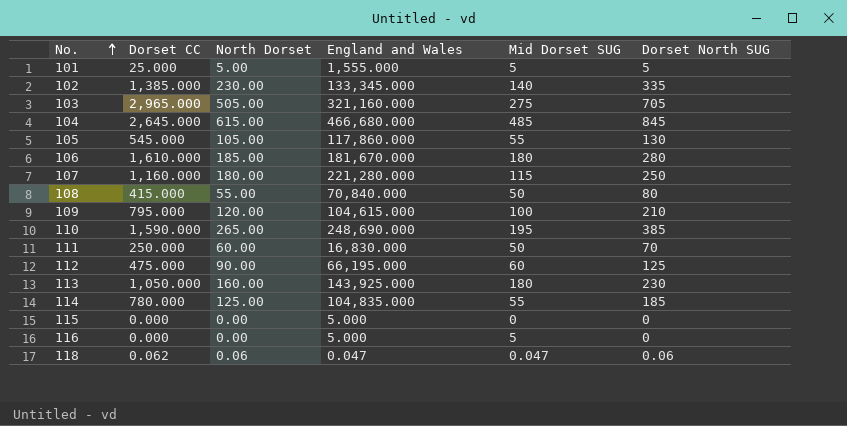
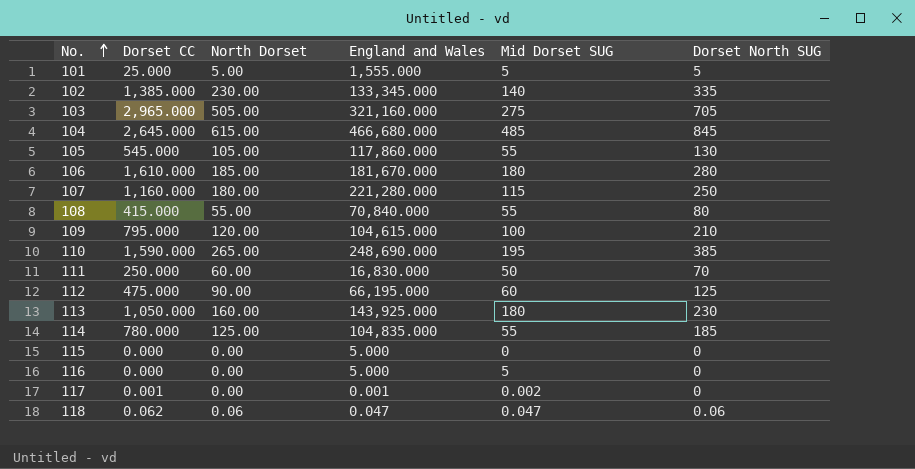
108 | Mid Dorset SUG: 50 -> 55
row 117: none -> 0.001 | 0.00 | 0.001 | 0.002 | 0

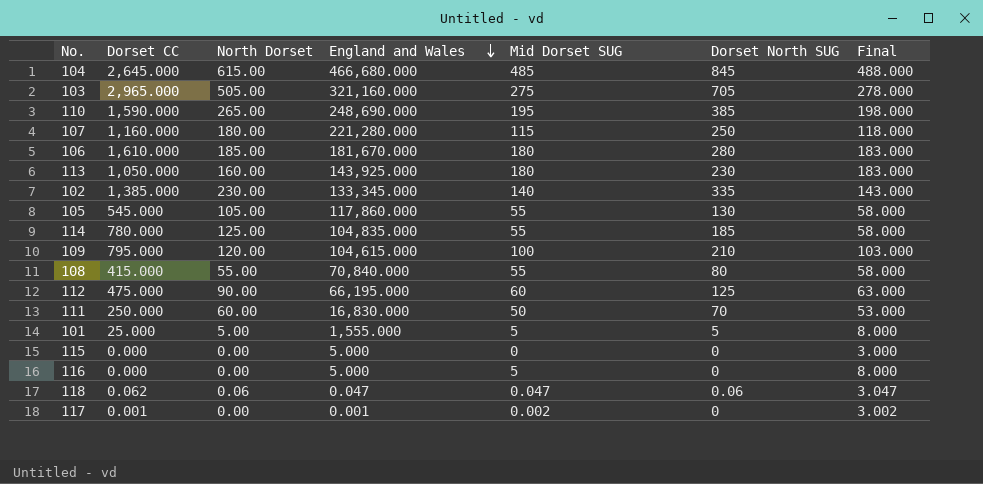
row order: No. ascending -> England and Wales descending
column Final | formula: none -> [Mid Dorset SUG] + 3

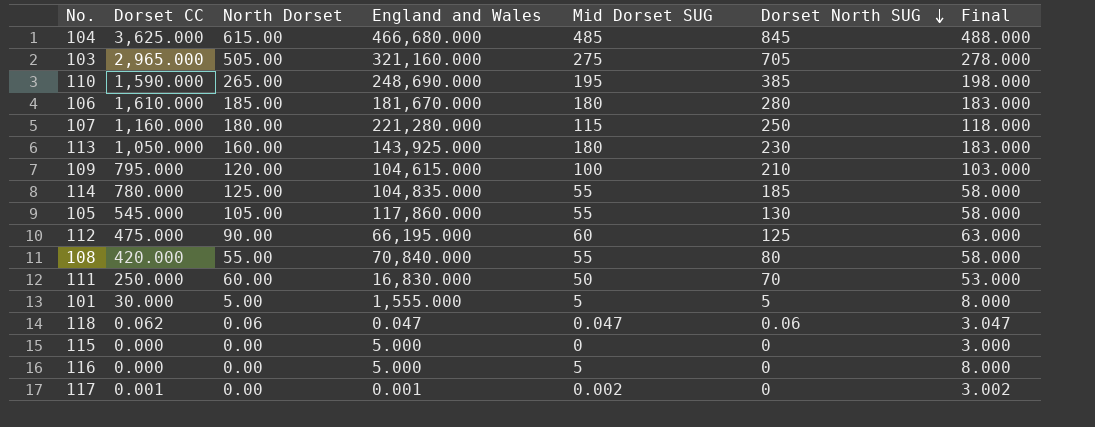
row order: England and Wales descending -> Dorset North SUG descending
row 102: 1,385.000 | 230.00 | 133,345.000 | 140 | 335 | 143.000 -> none
104 | Dorset CC: 2,645.000 -> 3,625.000
108 | Dorset CC: 415.000 -> 420.000
101 | Dorset CC: 25.000 -> 30.000

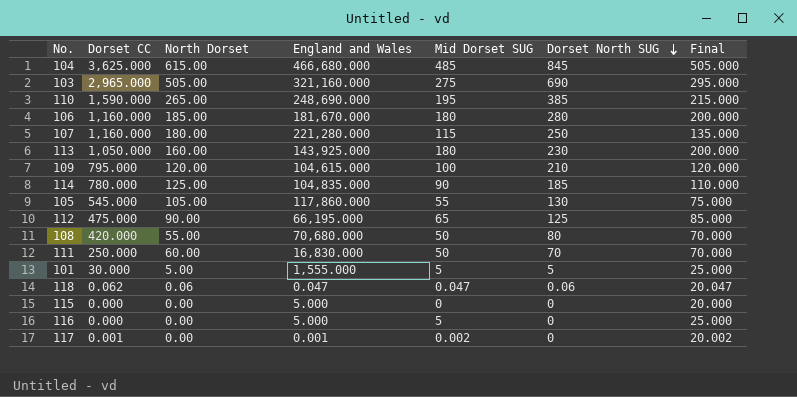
column Final | formula: [Mid Dorset SUG] + 3 -> [Mid Dorset SUG] + 20
103 | Dorset North SUG: 705 -> 690
106 | Dorset CC: 1,610.000 -> 1,160.000
114 | Mid Dorset SUG: 55 -> 90
112 | Mid Dorset SUG: 60 -> 65
108 | England and Wales: 70,840.000 -> 70,680.000
108 | Mid Dorset SUG: 55 -> 50

